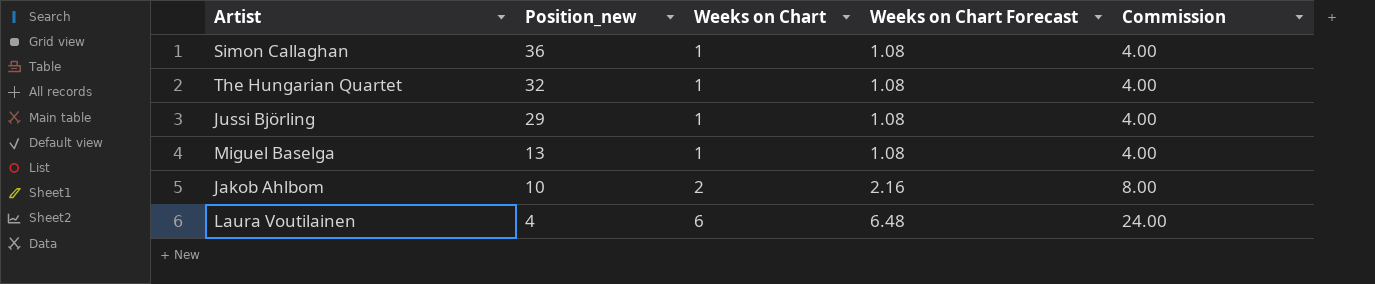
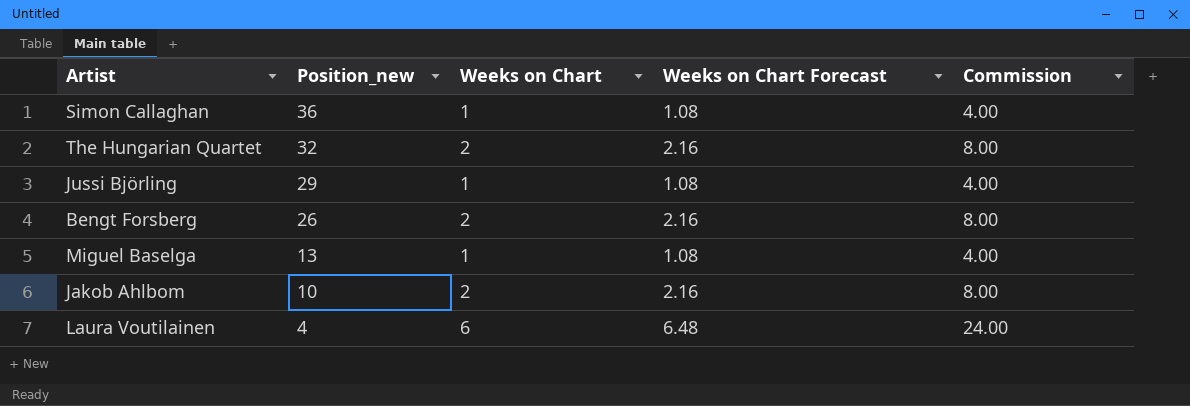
The Hungarian Quartet | Weeks on Chart: 1 -> 2
The Hungarian Quartet | Weeks on Chart Forecast: 1.08 -> 2.16
The Hungarian Quartet | Commission: 4.00 -> 8.00
row Bengt Forsberg: none -> 26 | 2 | 2.16 | 8.00

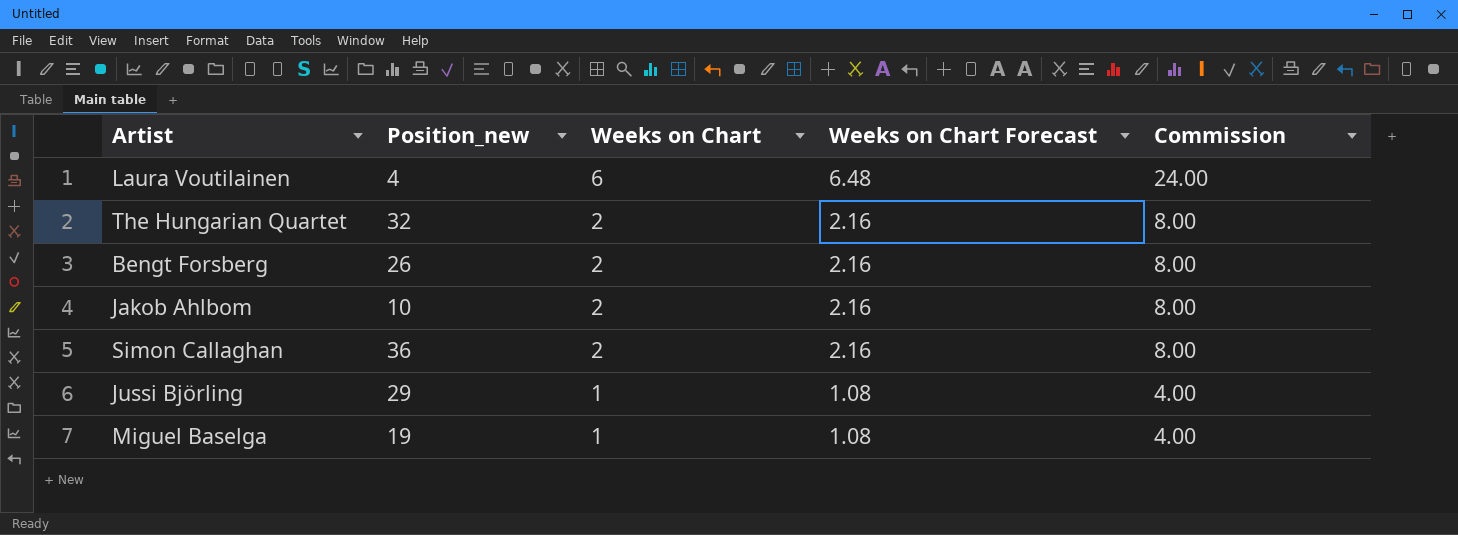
row order: Position_new descending -> Weeks on Chart descending
Simon Callaghan | Weeks on Chart: 1 -> 2
Simon Callaghan | Weeks on Chart Forecast: 1.08 -> 2.16
Simon Callaghan | Commission: 4.00 -> 8.00
Miguel Baselga | Position_new: 13 -> 19

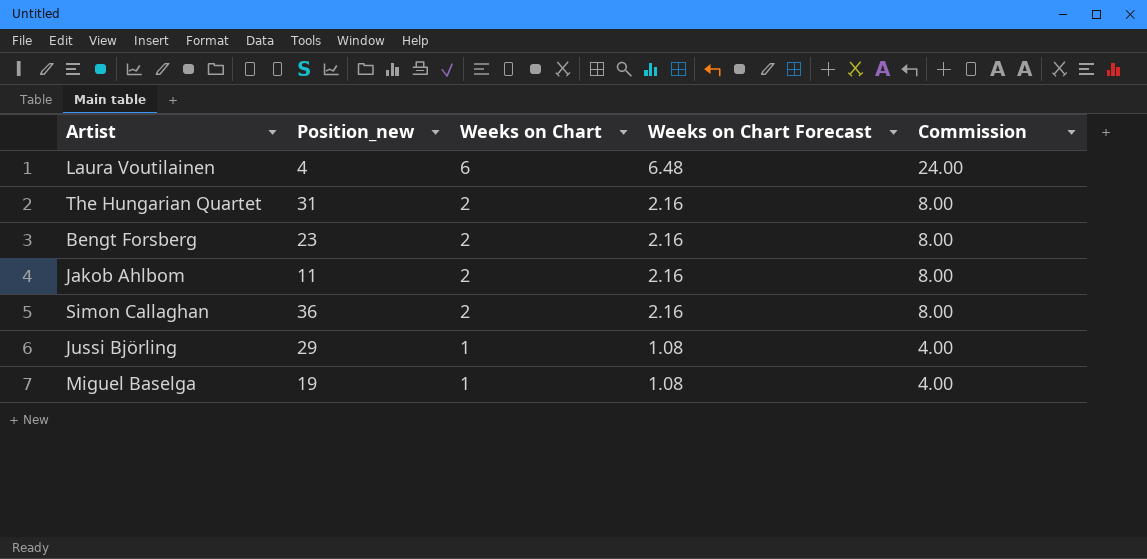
The Hungarian Quartet | Position_new: 32 -> 31
Bengt Forsberg | Position_new: 26 -> 23
Jakob Ahlbom | Position_new: 10 -> 11

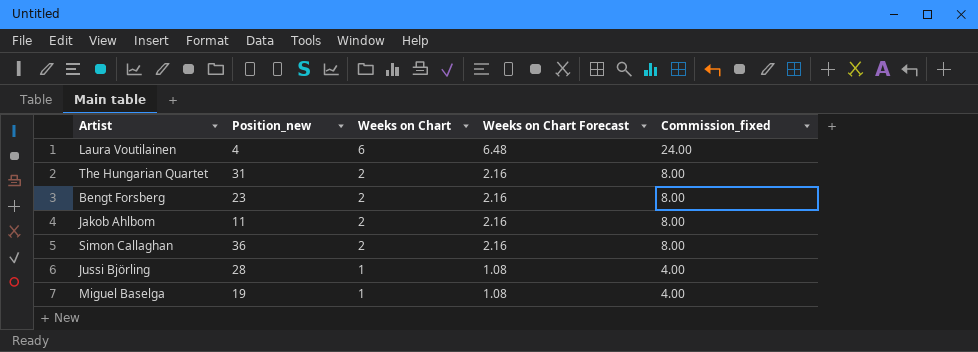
column name: Commission -> Commission_fixed
Jussi Björling | Position_new: 29 -> 28

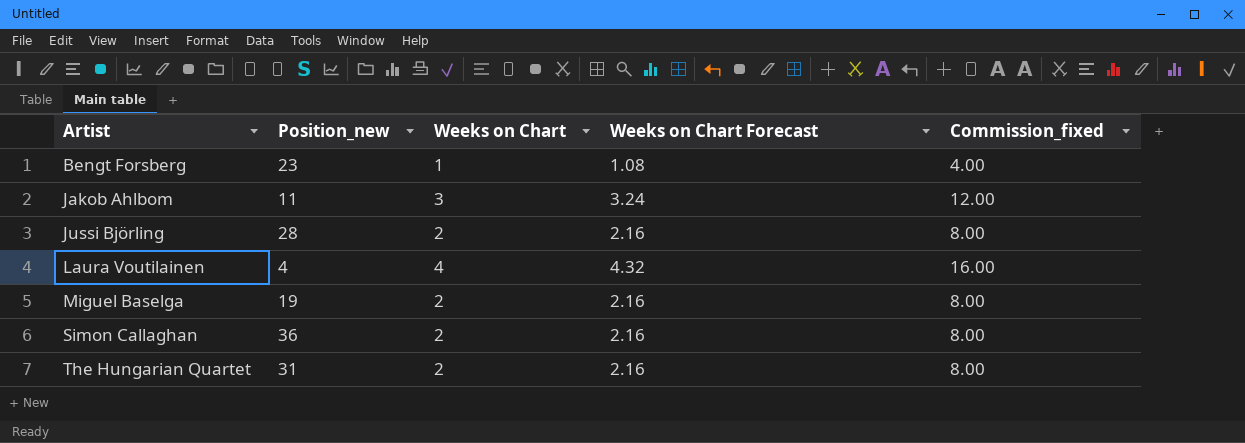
row order: Weeks on Chart descending -> Artist ascending
Bengt Forsberg | Weeks on Chart: 2 -> 1
Bengt Forsberg | Weeks on Chart Forecast: 2.16 -> 1.08
Bengt Forsberg | Commission_fixed: 8.00 -> 4.00
Jakob Ahlbom | Weeks on Chart: 2 -> 3
Jakob Ahlbom | Weeks on Chart Forecast: 2.16 -> 3.24
Jakob Ahlbom | Commission_fixed: 8.00 -> 12.00
Jussi Björling | Weeks on Chart: 1 -> 2
Jussi Björling | Weeks on Chart Forecast: 1.08 -> 2.16
Jussi Björling | Commission_fixed: 4.00 -> 8.00
Laura Voutilainen | Weeks on Chart: 6 -> 4
Laura Voutilainen | Weeks on Chart Forecast: 6.48 -> 4.32
Laura Voutilainen | Commission_fixed: 24.00 -> 16.00
Miguel Baselga | Weeks on Chart: 1 -> 2
Miguel Baselga | Weeks on Chart Forecast: 1.08 -> 2.16
Miguel Baselga | Commission_fixed: 4.00 -> 8.00

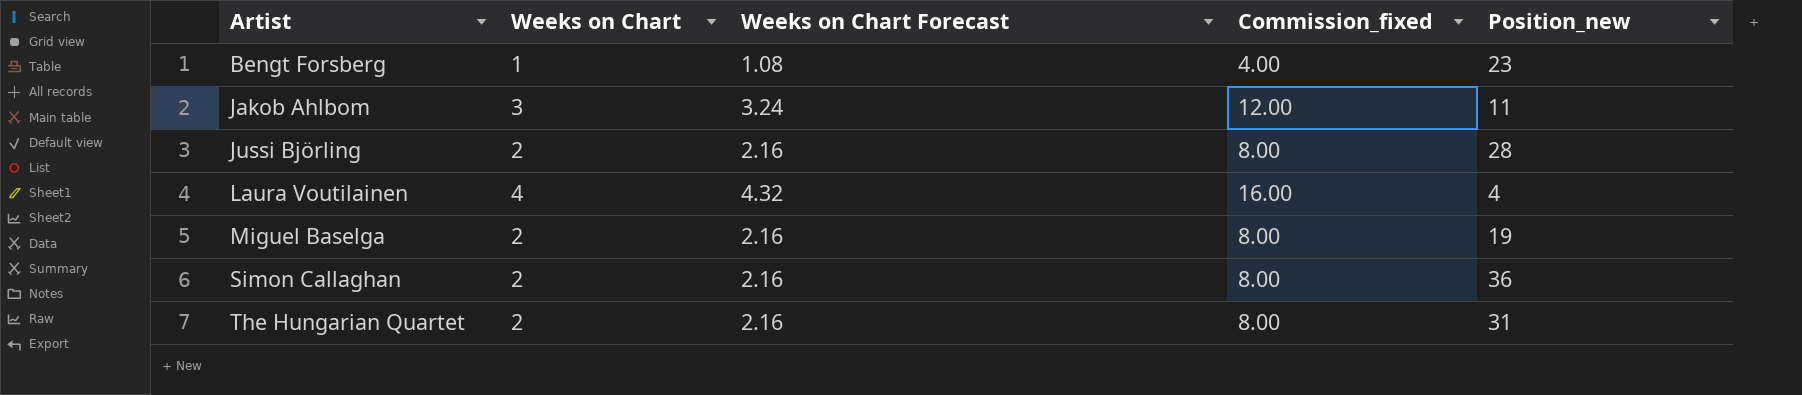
column Position_new | position: 2 -> 5

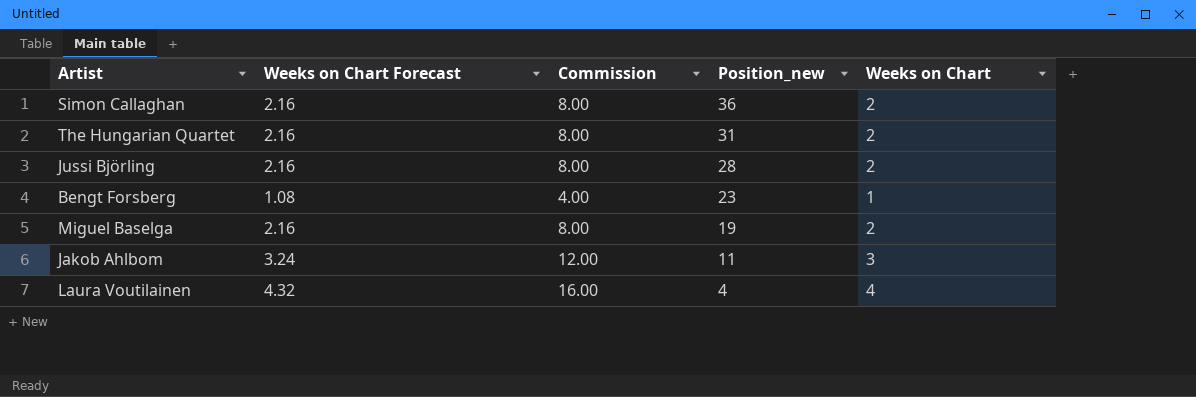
row order: Artist ascending -> Position_new descending
column name: Commission_fixed -> Commission
column Weeks on Chart | position: 2 -> 5

